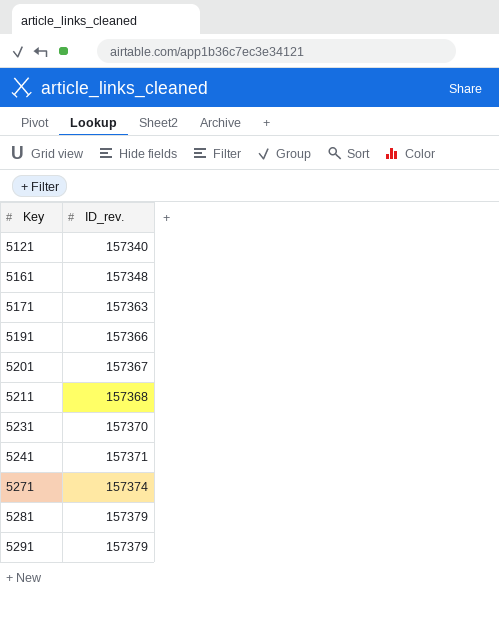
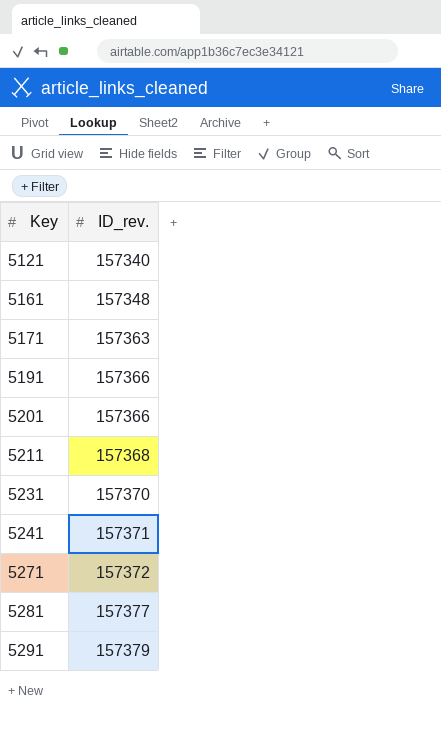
5201 | ID_rev.: 157367 -> 157366
5271 | ID_rev.: 157374 -> 157372
5281 | ID_rev.: 157379 -> 157377

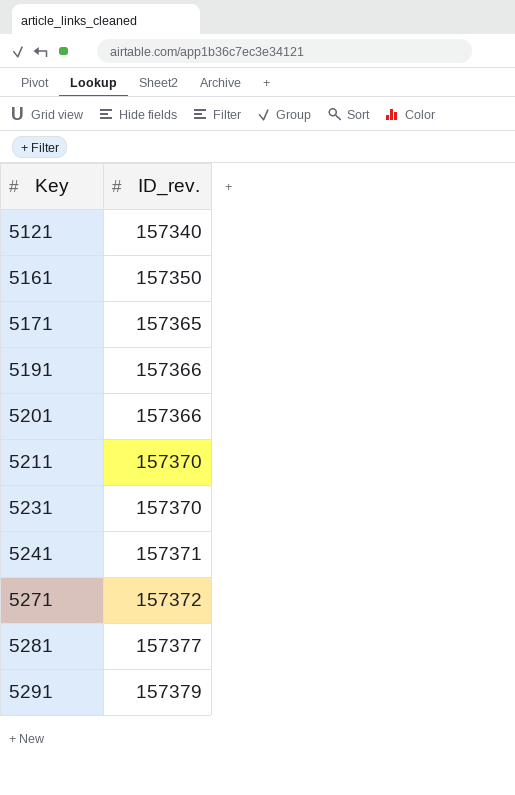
5161 | ID_rev.: 157348 -> 157350
5171 | ID_rev.: 157363 -> 157365
5211 | ID_rev.: 157368 -> 157370

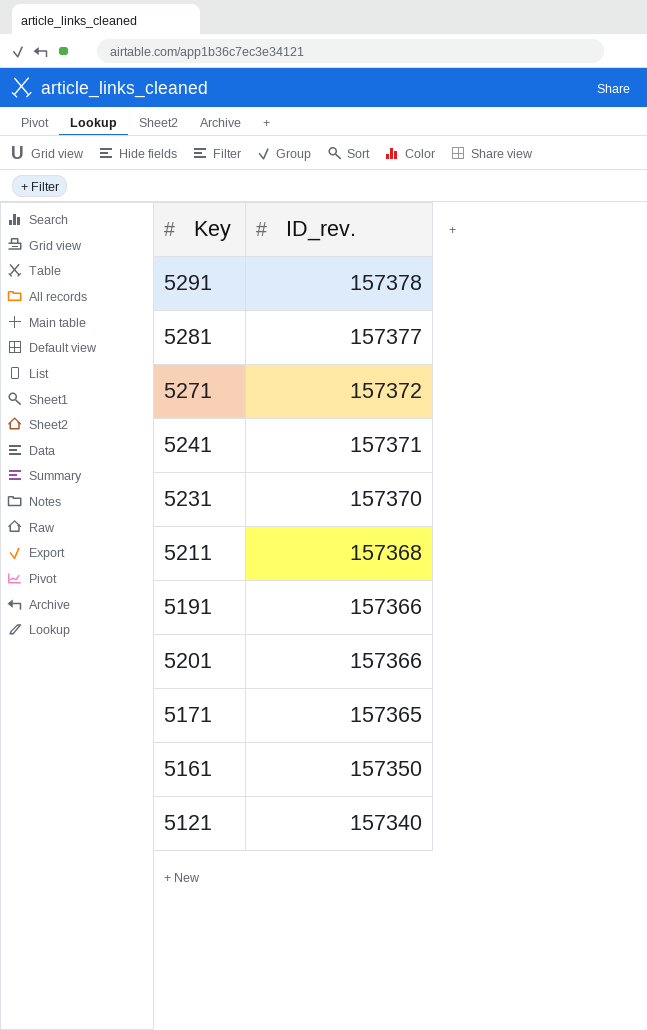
row order: Key ascending -> ID_rev. descending
5291 | ID_rev.: 157379 -> 157378
5211 | ID_rev.: 157370 -> 157368

